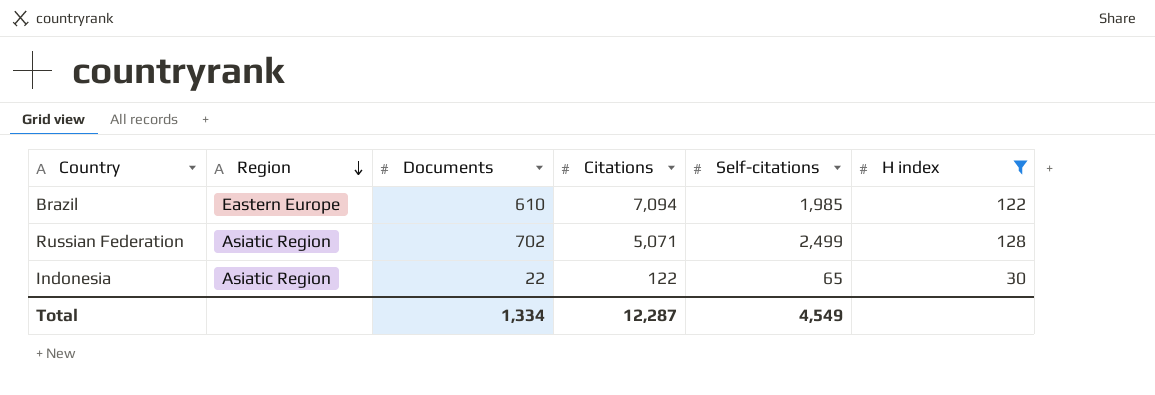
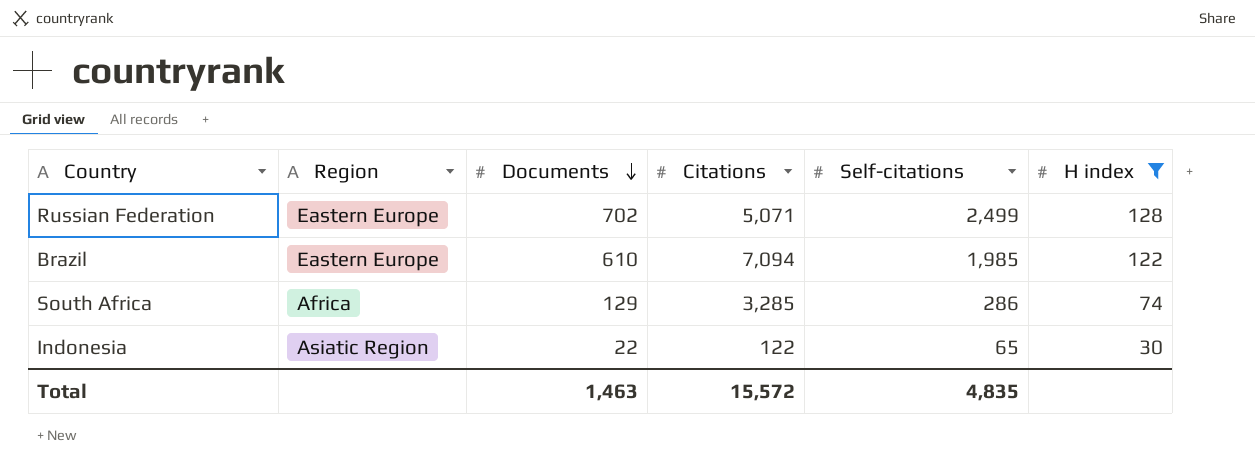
row order: Region descending -> Documents descending
Russian Federation | Region: Asiatic Region -> Eastern Europe
row South Africa: none -> Africa | 129 | 3,285 | 286 | 74
Total | Documents: 1,334 -> 1,463
Total | Citations: 12,287 -> 15,572
Total | Self-citations: 4,549 -> 4,835

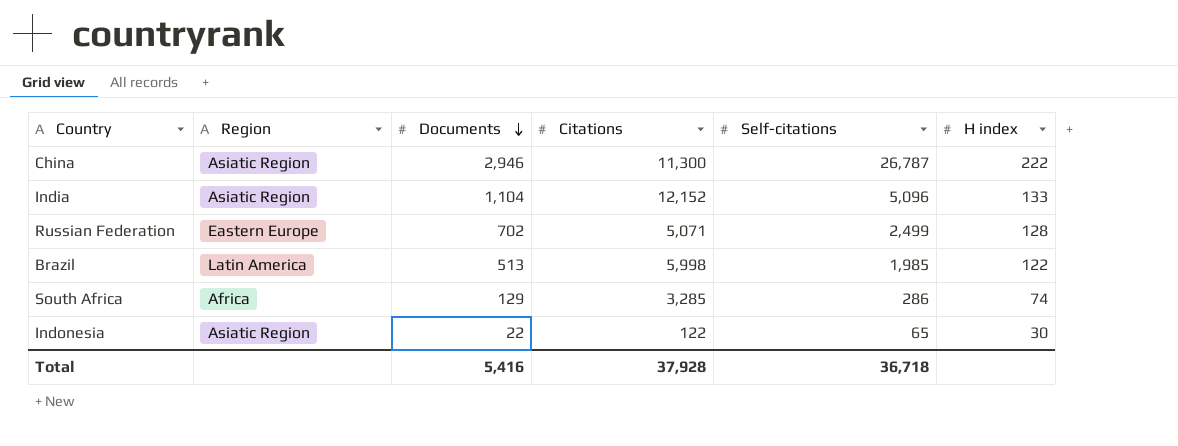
filter: H index <= 128 -> none
Brazil | Region: Eastern Europe -> Latin America
Brazil | Documents: 610 -> 513
Brazil | Citations: 7,094 -> 5,998
Total | Documents: 1,463 -> 5,416
Total | Citations: 15,572 -> 37,928
Total | Self-citations: 4,835 -> 36,718

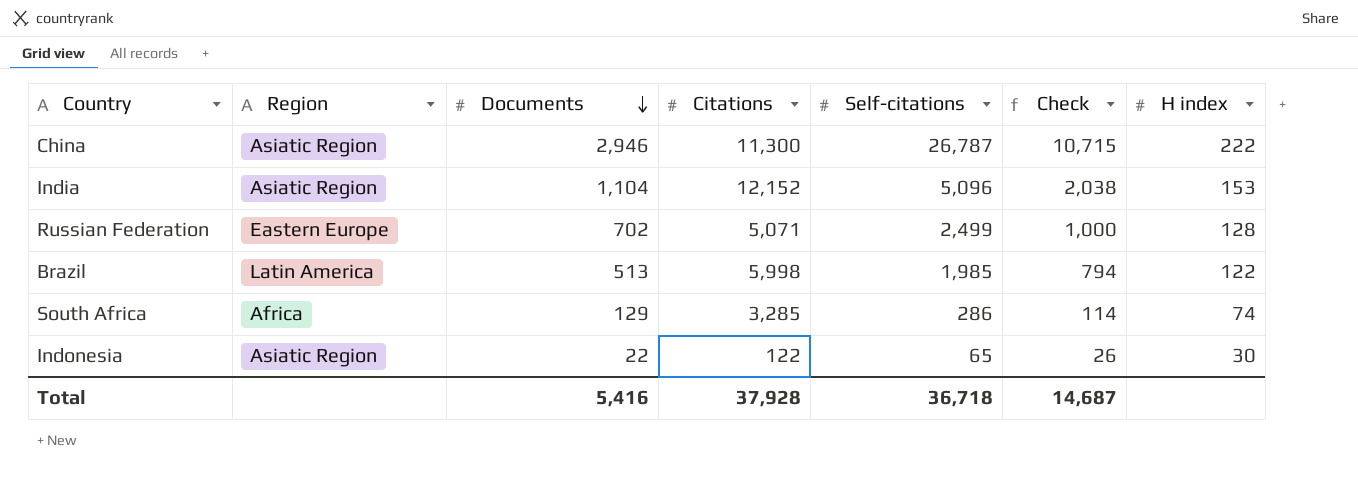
column Check | formula: none -> [Self-citations] * 0.4
India | H index: 133 -> 153

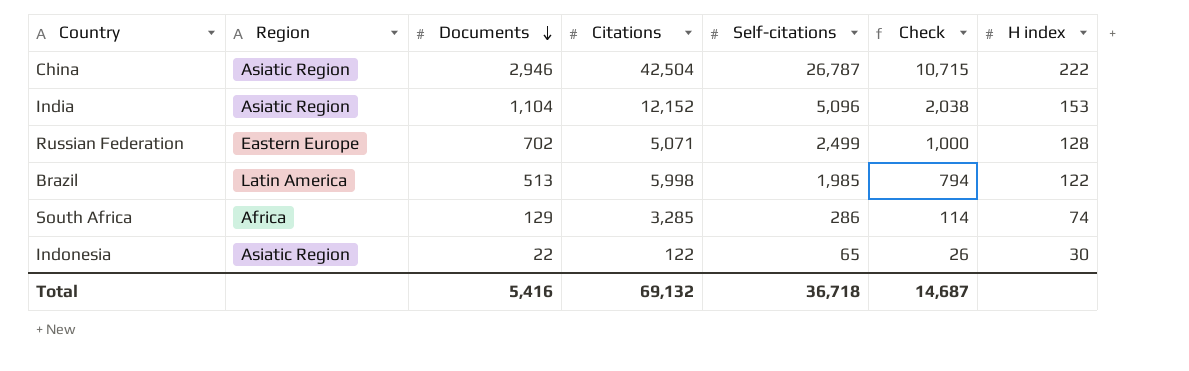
China | Citations: 11,300 -> 42,504
Total | Citations: 37,928 -> 69,132

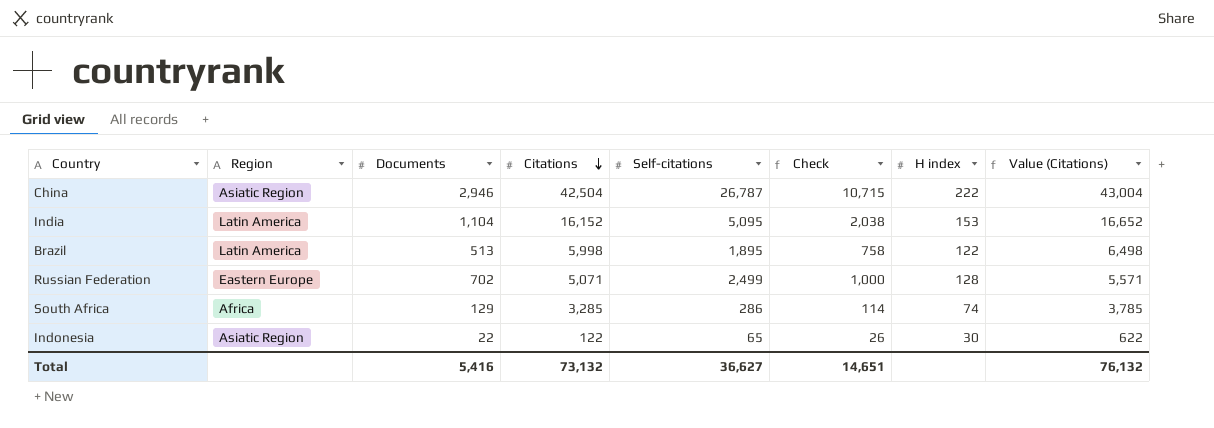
row order: Documents descending -> Citations descending
column Value (Citations) | formula: none -> [Citations] + 500
India | Region: Asiatic Region -> Latin America
India | Citations: 12,152 -> 16,152
India | Self-citations: 5,096 -> 5,095
Brazil | Self-citations: 1,985 -> 1,895
Brazil | Check: 794 -> 758
Total | Citations: 69,132 -> 73,132
Total | Self-citations: 36,718 -> 36,627
Total | Check: 14,687 -> 14,651

